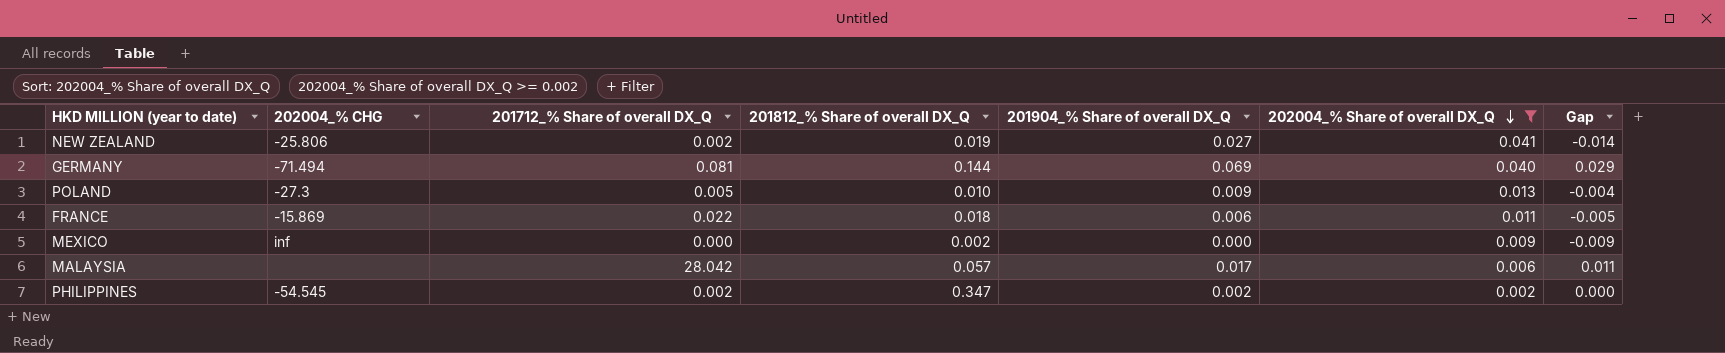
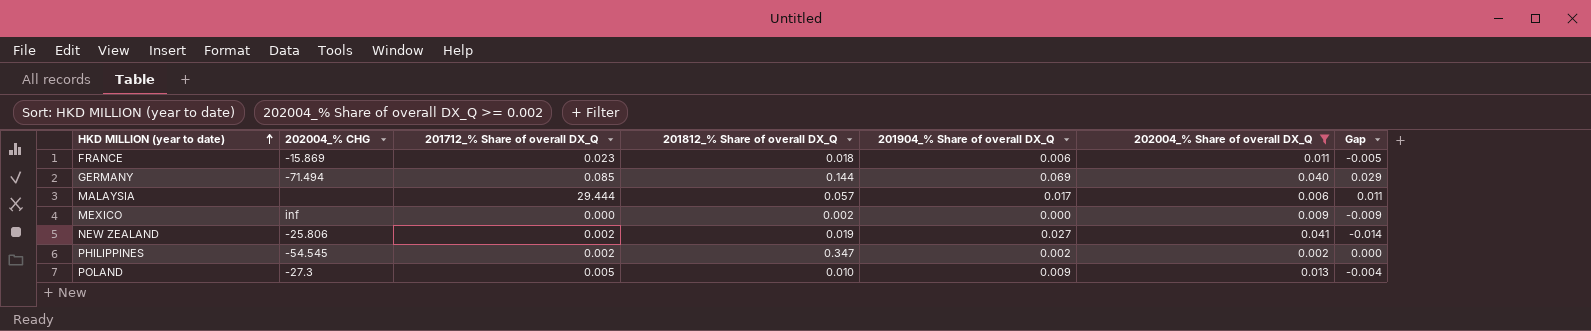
row order: 202004_% Share of overall DX_Q descending -> HKD MILLION (year to date) ascending
FRANCE | 201712_% Share of overall DX_Q: 0.022 -> 0.023
GERMANY | 201712_% Share of overall DX_Q: 0.081 -> 0.085
MALAYSIA | 201712_% Share of overall DX_Q: 28.042 -> 29.444

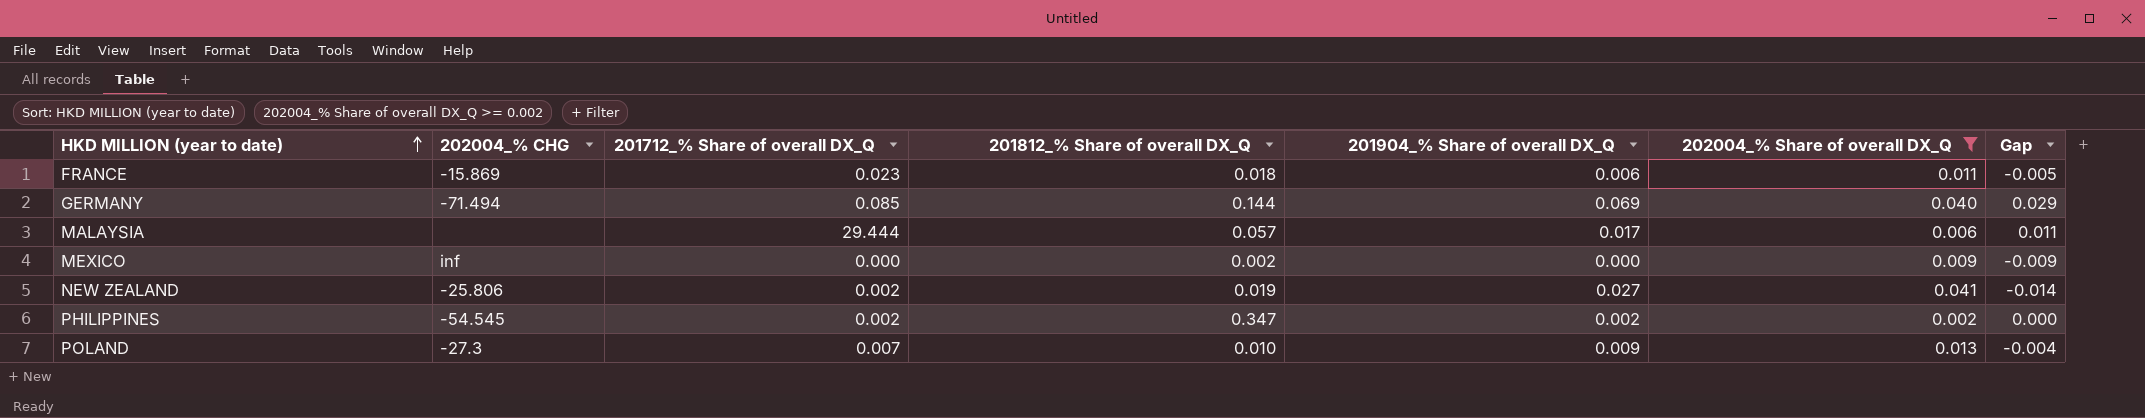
POLAND | 201712_% Share of overall DX_Q: 0.005 -> 0.007

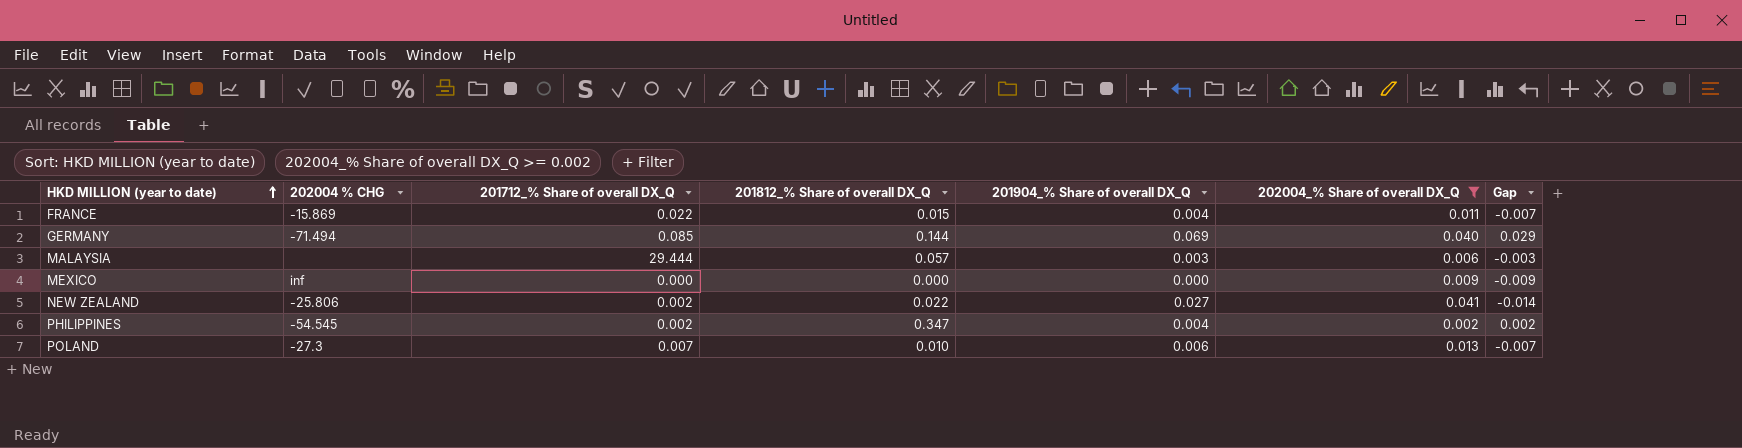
column name: 202004_% CHG -> 202004 % CHG
FRANCE | 201712_% Share of overall DX_Q: 0.023 -> 0.022
FRANCE | 201812_% Share of overall DX_Q: 0.018 -> 0.015
FRANCE | 201904_% Share of overall DX_Q: 0.006 -> 0.004
FRANCE | Gap: -0.005 -> -0.007
MALAYSIA | 201904_% Share of overall DX_Q: 0.017 -> 0.003
MALAYSIA | Gap: 0.011 -> -0.003
MEXICO | 201812_% Share of overall DX_Q: 0.002 -> 0.000
NEW ZEALAND | 201812_% Share of overall DX_Q: 0.019 -> 0.022
PHILIPPINES | 201904_% Share of overall DX_Q: 0.002 -> 0.004
PHILIPPINES | Gap: 0.000 -> 0.002
POLAND | 201904_% Share of overall DX_Q: 0.009 -> 0.006
POLAND | Gap: -0.004 -> -0.007

